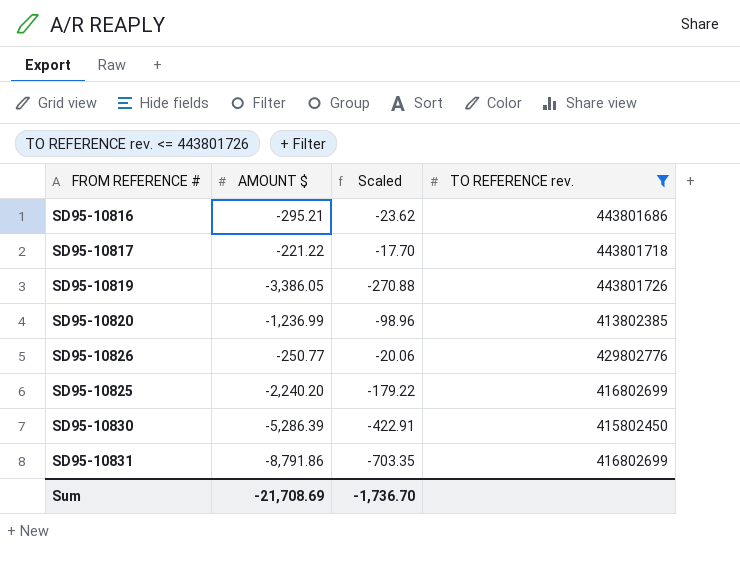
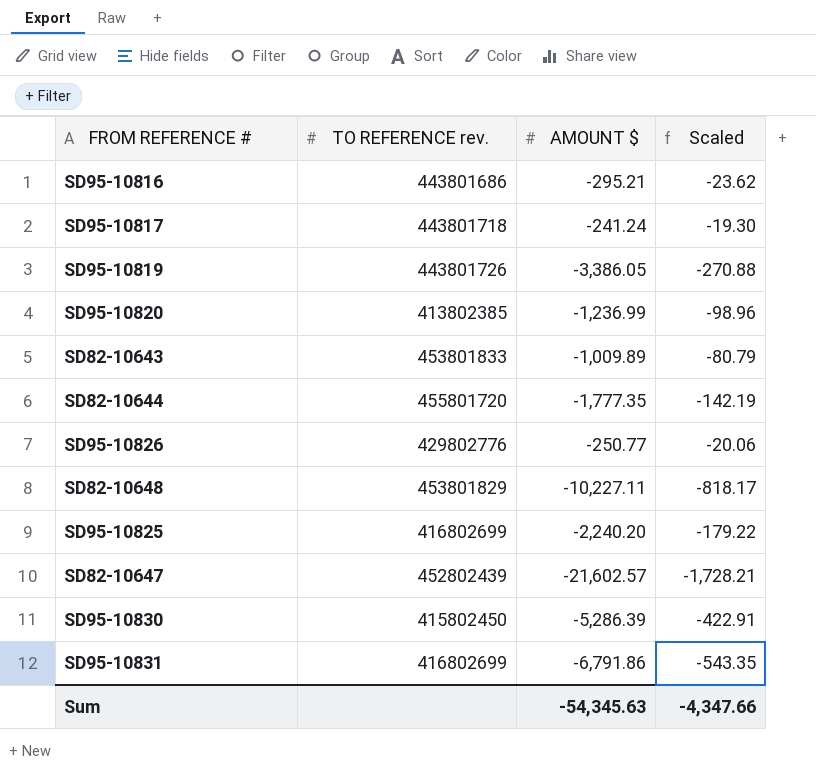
filter: TO REFERENCE rev. <= 443801726 -> none
column TO REFERENCE rev. | position: 4 -> 2
SD95-10817 | AMOUNT $: -221.22 -> -241.24
SD95-10817 | Scaled: -17.70 -> -19.30
SD95-10831 | AMOUNT $: -8,791.86 -> -6,791.86
SD95-10831 | Scaled: -703.35 -> -543.35
Sum | AMOUNT $: -21,708.69 -> -54,345.63
Sum | Scaled: -1,736.70 -> -4,347.66

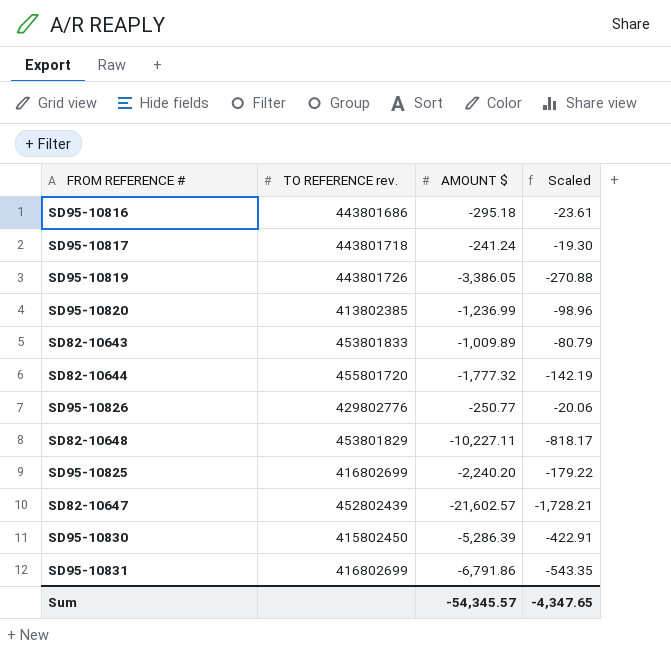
SD95-10816 | AMOUNT $: -295.21 -> -295.18
SD95-10816 | Scaled: -23.62 -> -23.61
SD82-10644 | AMOUNT $: -1,777.35 -> -1,777.32
Sum | AMOUNT $: -54,345.63 -> -54,345.57
Sum | Scaled: -4,347.66 -> -4,347.65

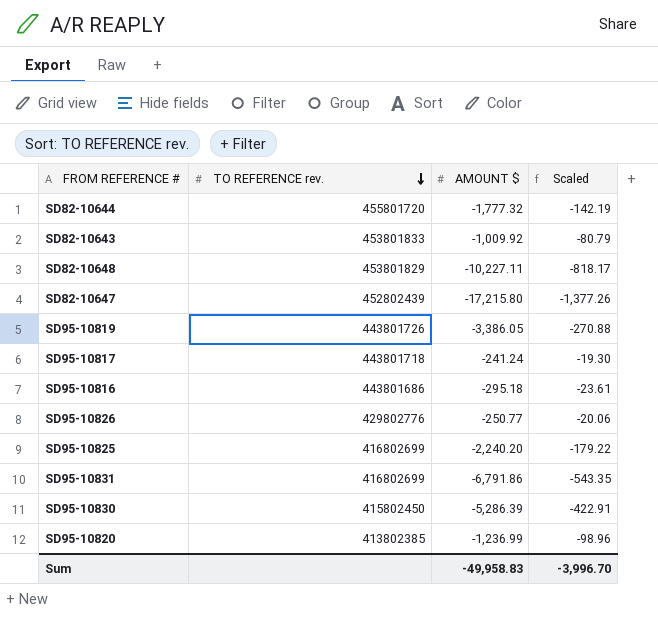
row order: none -> TO REFERENCE rev. descending
SD82-10643 | AMOUNT $: -1,009.89 -> -1,009.92
SD82-10647 | AMOUNT $: -21,602.57 -> -17,215.80
SD82-10647 | Scaled: -1,728.21 -> -1,377.26
Sum | AMOUNT $: -54,345.57 -> -49,958.83
Sum | Scaled: -4,347.65 -> -3,996.70

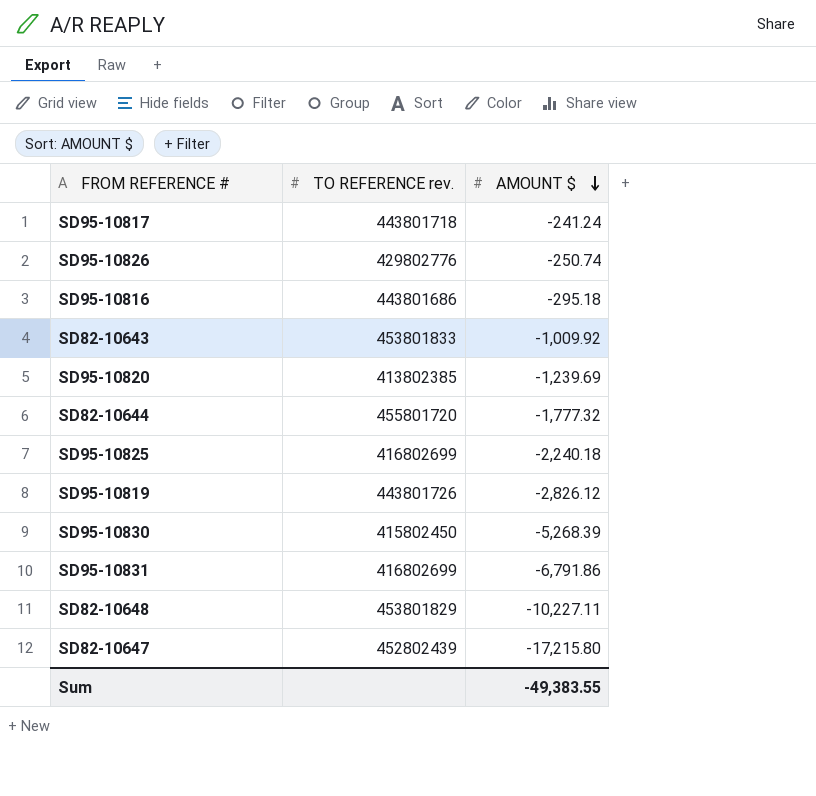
row order: TO REFERENCE rev. descending -> AMOUNT $ descending
column Scaled | formula: [AMOUNT $] * 0.08 -> none
SD95-10826 | AMOUNT $: -250.77 -> -250.74
SD95-10820 | AMOUNT $: -1,236.99 -> -1,239.69
SD95-10825 | AMOUNT $: -2,240.20 -> -2,240.18
SD95-10819 | AMOUNT $: -3,386.05 -> -2,826.12
SD95-10830 | AMOUNT $: -5,286.39 -> -5,268.39
Sum | AMOUNT $: -49,958.83 -> -49,383.55

